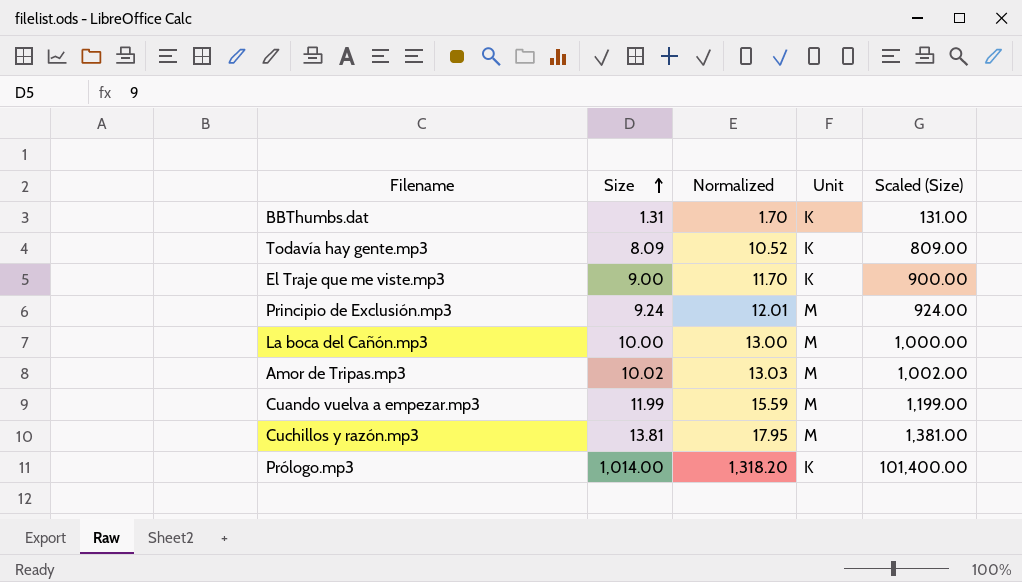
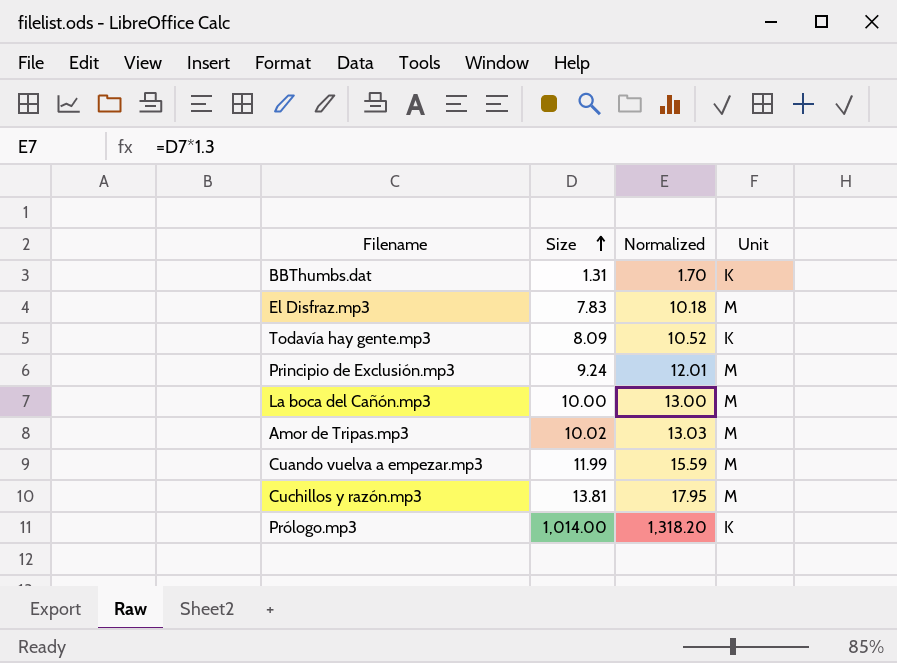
column Scaled (Size) | formula: [Size] * 100 -> none
row El Traje que me viste.mp3: 9.00 | 11.70 | K | 900.00 -> none
row El Disfraz.mp3: none -> 7.83 | 10.18 | M

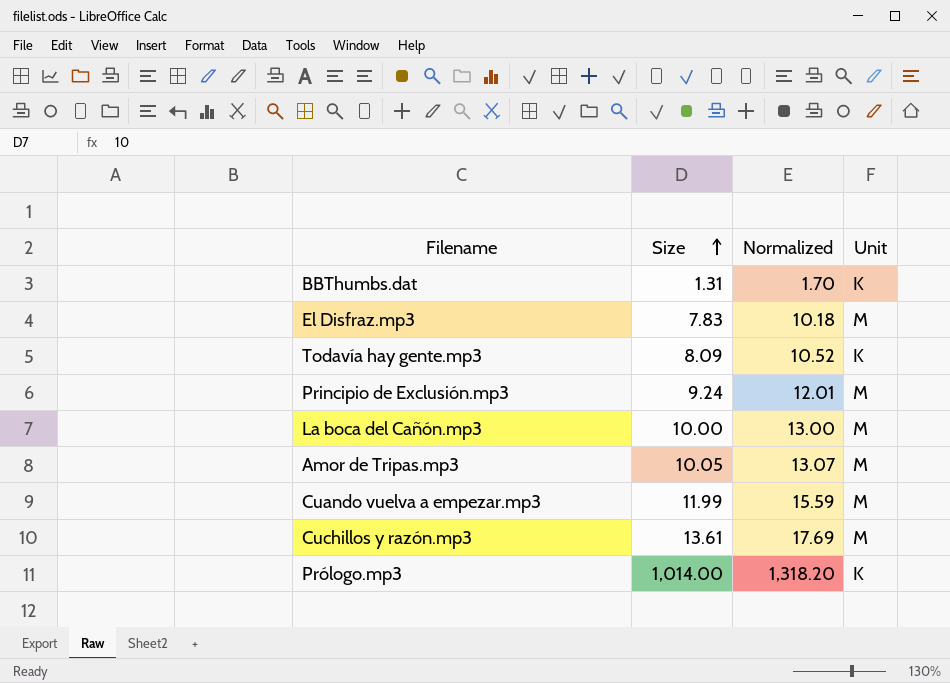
Amor de Tripas.mp3 | Size: 10.02 -> 10.05
Amor de Tripas.mp3 | Normalized: 13.03 -> 13.07
Cuchillos y razón.mp3 | Size: 13.81 -> 13.61
Cuchillos y razón.mp3 | Normalized: 17.95 -> 17.69

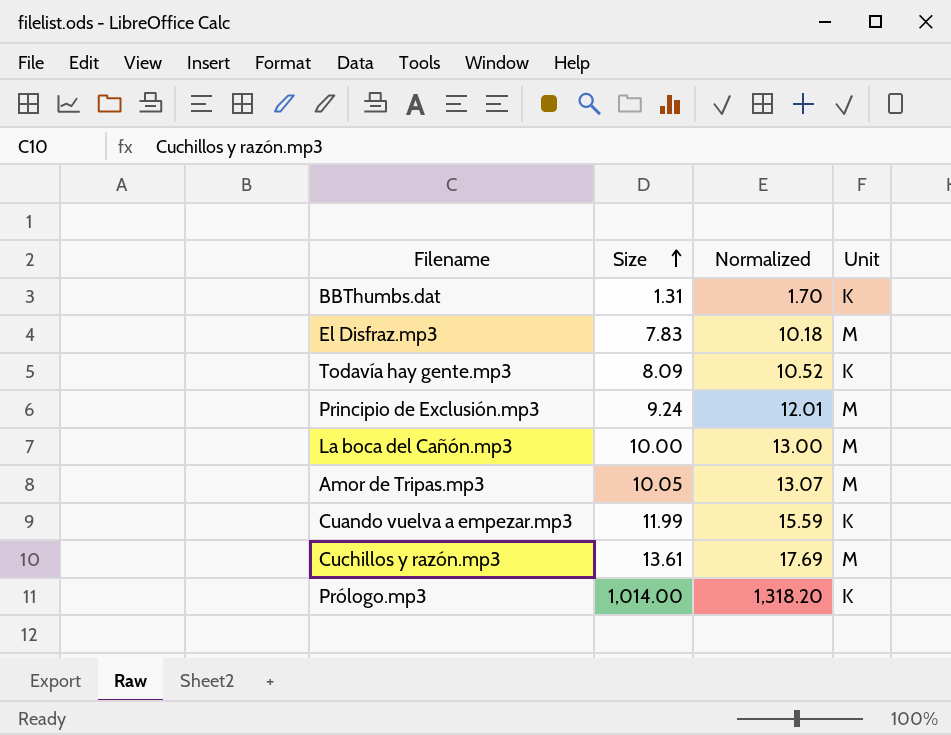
Cuando vuelva a empezar.mp3 | Unit: M -> K

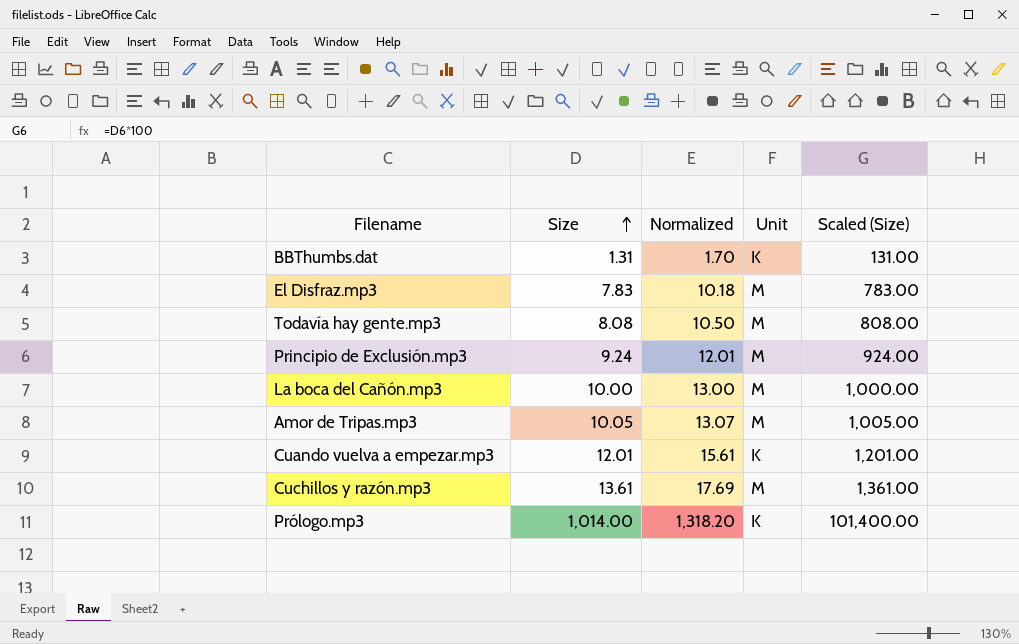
column Scaled (Size) | formula: none -> [Size] * 100
Todavía hay gente.mp3 | Size: 8.09 -> 8.08
Todavía hay gente.mp3 | Normalized: 10.52 -> 10.50
Todavía hay gente.mp3 | Unit: K -> M
Cuando vuelva a empezar.mp3 | Size: 11.99 -> 12.01
Cuando vuelva a empezar.mp3 | Normalized: 15.59 -> 15.61

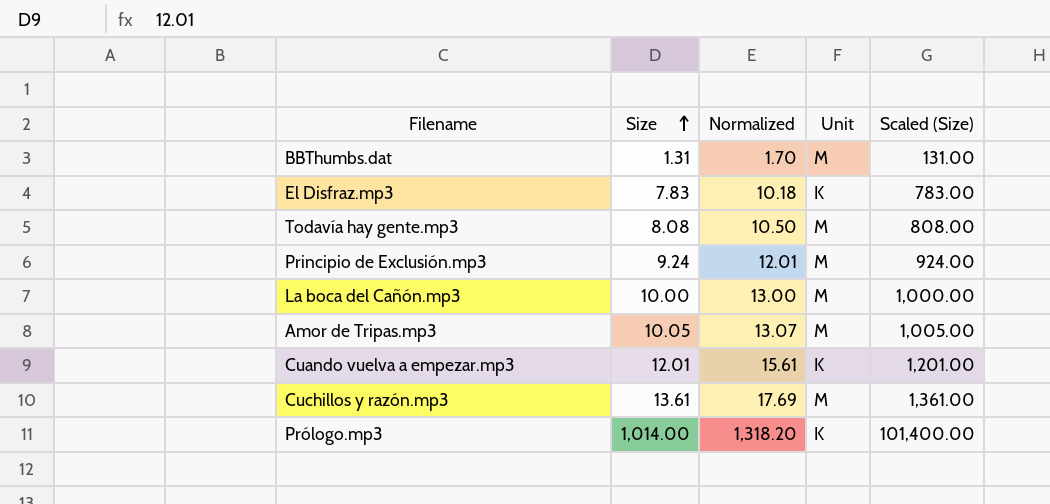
BBThumbs.dat | Unit: K -> M
El Disfraz.mp3 | Unit: M -> K

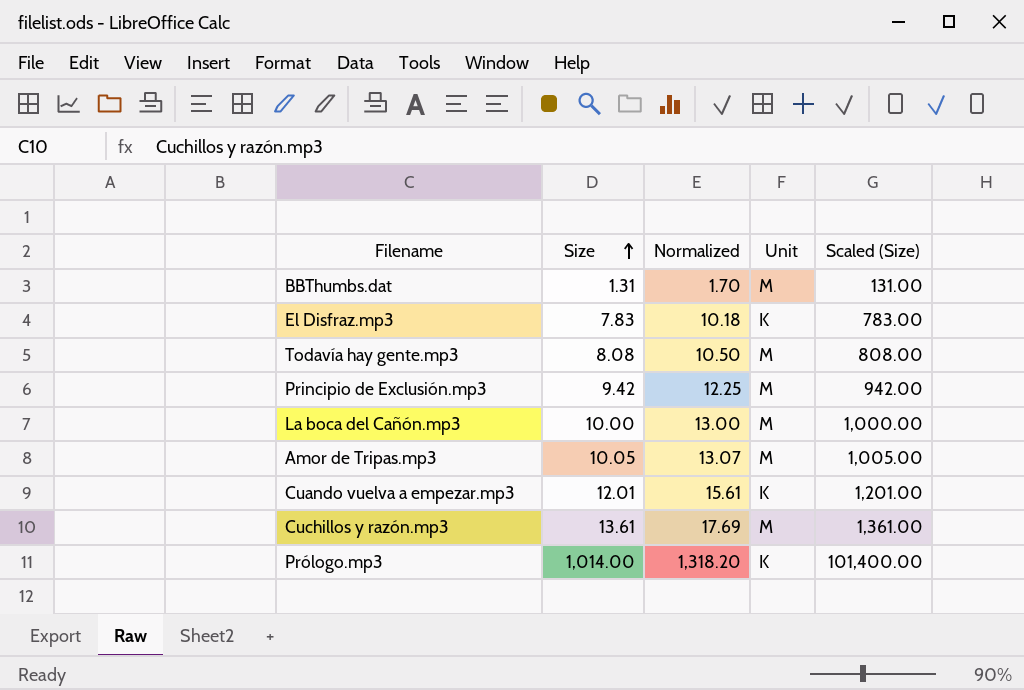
Principio de Exclusión.mp3 | Size: 9.24 -> 9.42
Principio de Exclusión.mp3 | Normalized: 12.01 -> 12.25
Principio de Exclusión.mp3 | Scaled (Size): 924.00 -> 942.00

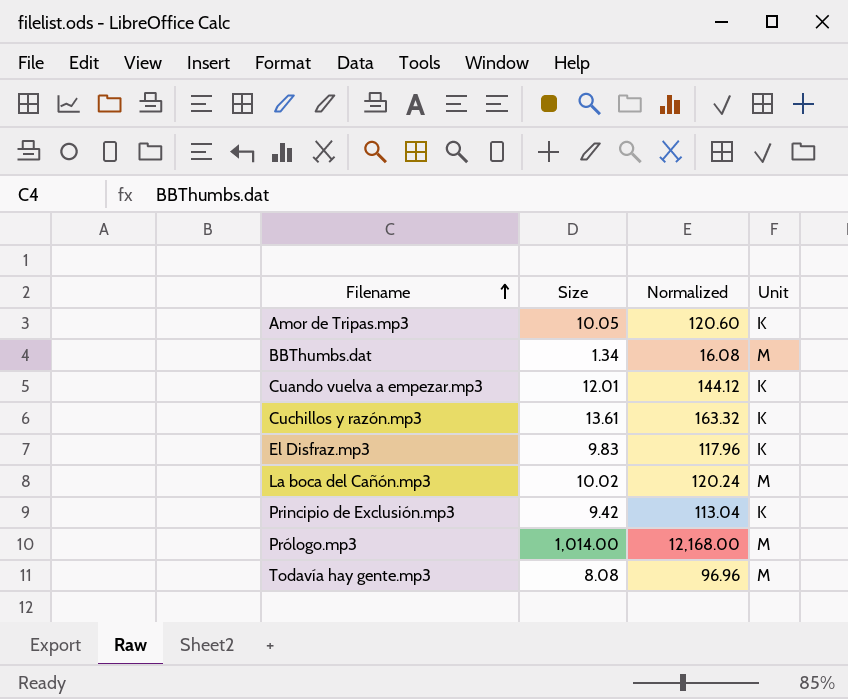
row order: Size ascending -> Filename ascending
column Scaled (Size) | formula: [Size] * 100 -> none
column Normalized | formula: [Size] * 1.3 -> [Size] * 12
Amor de Tripas.mp3 | Unit: M -> K
BBThumbs.dat | Size: 1.31 -> 1.34
Cuchillos y razón.mp3 | Unit: M -> K
El Disfraz.mp3 | Size: 7.83 -> 9.83
La boca del Cañón.mp3 | Size: 10.00 -> 10.02
Principio de Exclusión.mp3 | Unit: M -> K
Prólogo.mp3 | Unit: K -> M

